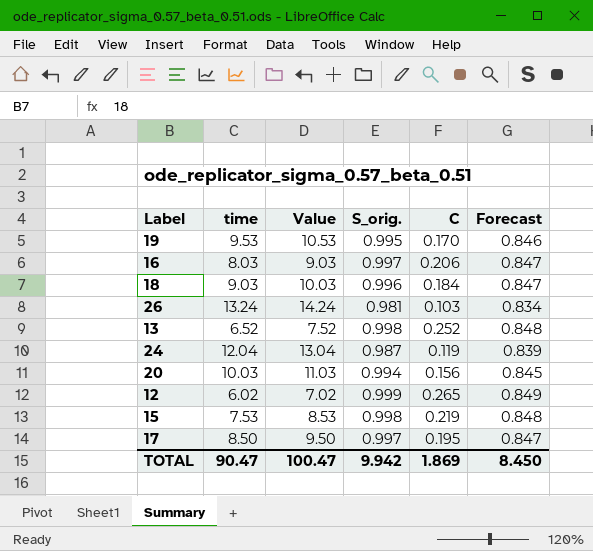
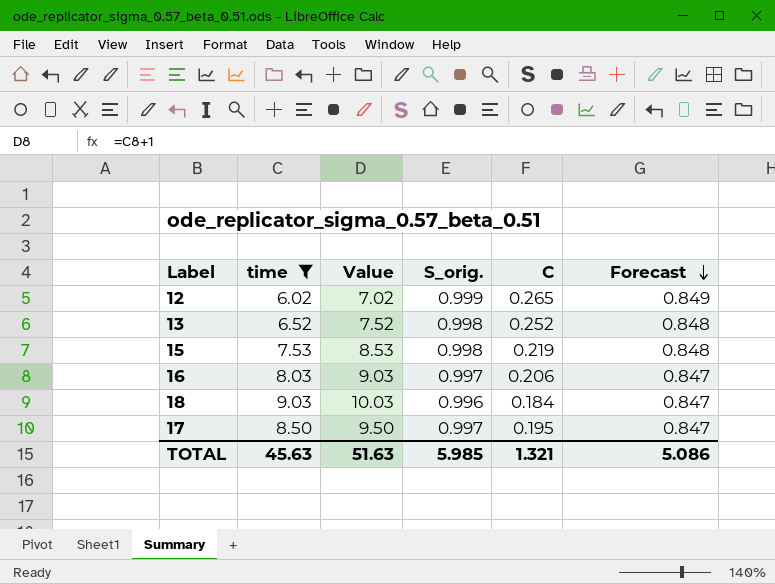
filter: none -> time <= 9.03
row order: none -> Forecast descending
TOTAL | time: 90.47 -> 45.63
TOTAL | Value: 100.47 -> 51.63
TOTAL | S_orig.: 9.942 -> 5.985
TOTAL | C: 1.869 -> 1.321
TOTAL | Forecast: 8.450 -> 5.086

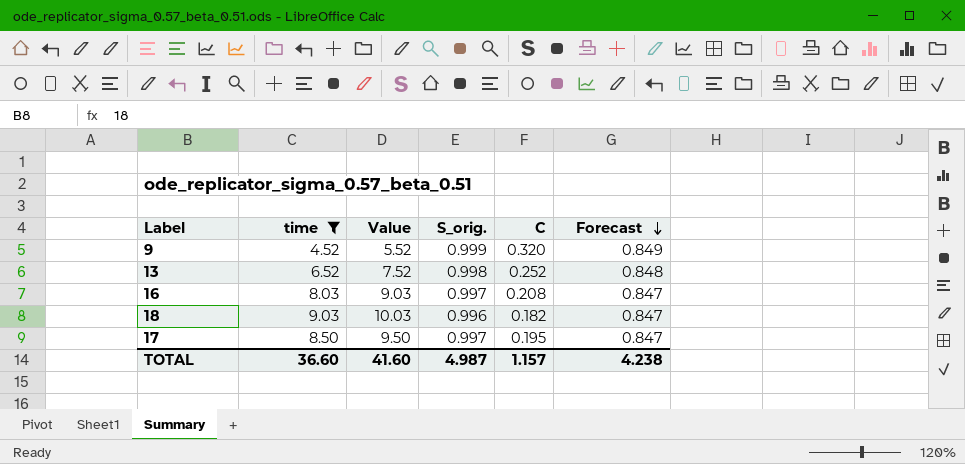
row 12: 6.02 | 7.02 | 0.999 | 0.265 | 0.849 -> none
row 15: 7.53 | 8.53 | 0.998 | 0.219 | 0.848 -> none
row 9: none -> 4.52 | 5.52 | 0.999 | 0.320 | 0.849
16 | C: 0.206 -> 0.208
18 | C: 0.184 -> 0.182
TOTAL | time: 45.63 -> 36.60
TOTAL | Value: 51.63 -> 41.60
TOTAL | S_orig.: 5.985 -> 4.987
TOTAL | C: 1.321 -> 1.157
TOTAL | Forecast: 5.086 -> 4.238

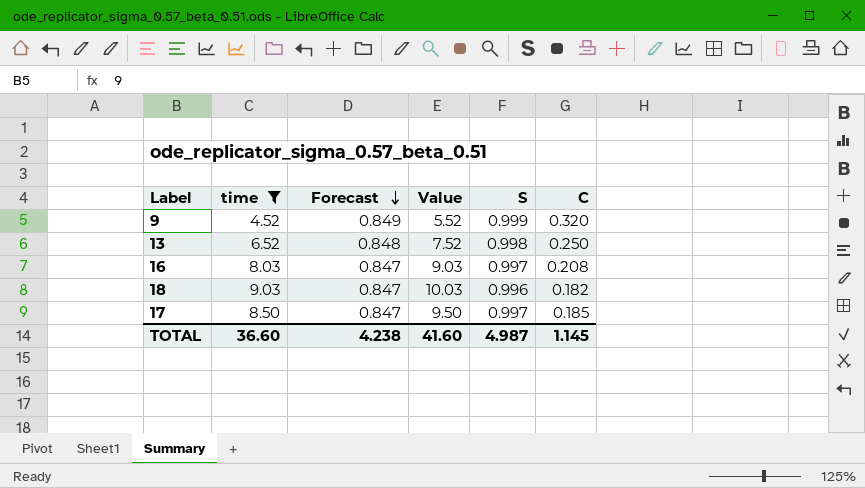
column Forecast | position: 6 -> 3
column name: S_orig. -> S
13 | C: 0.252 -> 0.250
17 | C: 0.195 -> 0.185
TOTAL | C: 1.157 -> 1.145

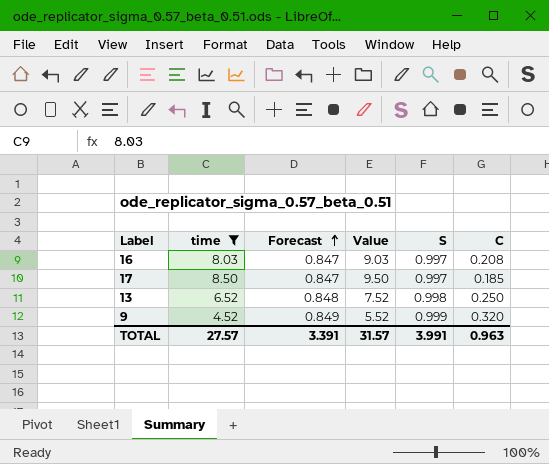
row order: Forecast descending -> Forecast ascending
row 18: 9.03 | 0.847 | 10.03 | 0.996 | 0.182 -> none
TOTAL | time: 36.60 -> 27.57
TOTAL | Forecast: 4.238 -> 3.391
TOTAL | Value: 41.60 -> 31.57
TOTAL | S: 4.987 -> 3.991
TOTAL | C: 1.145 -> 0.963

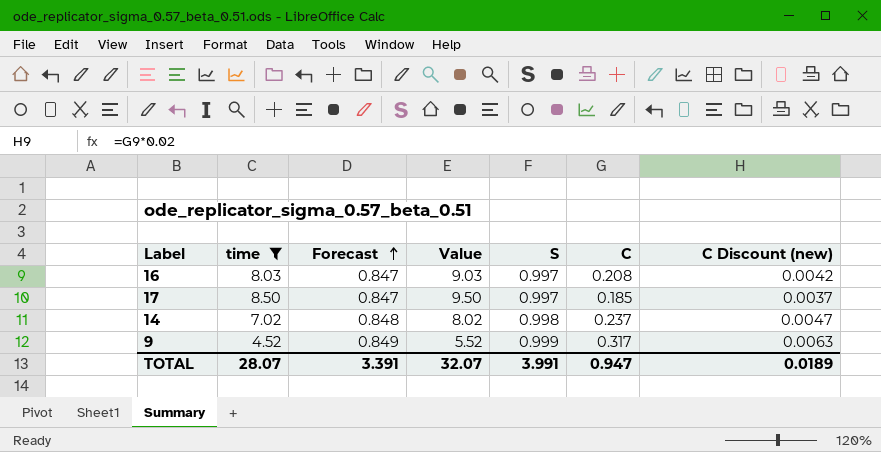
column C Discount (new) | formula: none -> [C] * 0.02
row 13: 6.52 | 0.848 | 7.52 | 0.998 | 0.250 -> none
row 14: none -> 7.02 | 0.848 | 8.02 | 0.998 | 0.237 | 0.0047
9 | C: 0.320 -> 0.317
TOTAL | time: 27.57 -> 28.07
TOTAL | Value: 31.57 -> 32.07
TOTAL | C: 0.963 -> 0.947

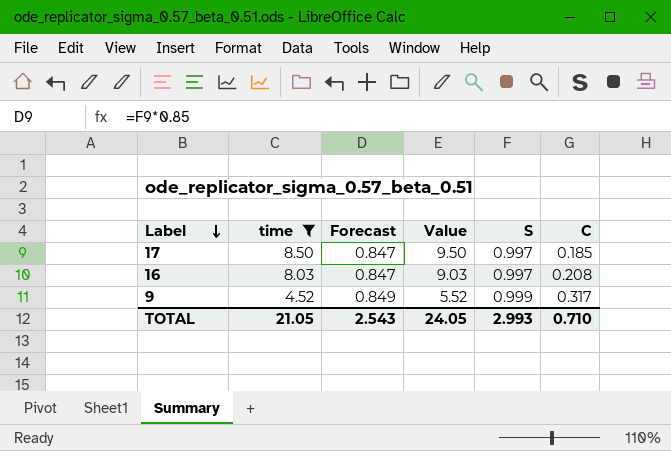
row order: Forecast ascending -> Label descending
column C Discount (new) | formula: [C] * 0.02 -> none
row 14: 7.02 | 0.848 | 8.02 | 0.998 | 0.237 | 0.0047 -> none
TOTAL | time: 28.07 -> 21.05
TOTAL | Forecast: 3.391 -> 2.543
TOTAL | Value: 32.07 -> 24.05
TOTAL | S: 3.991 -> 2.993
TOTAL | C: 0.947 -> 0.710

